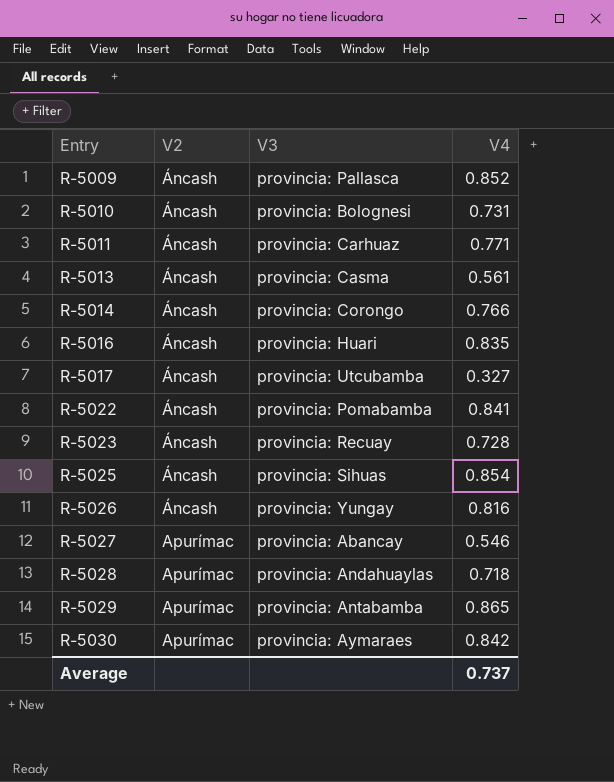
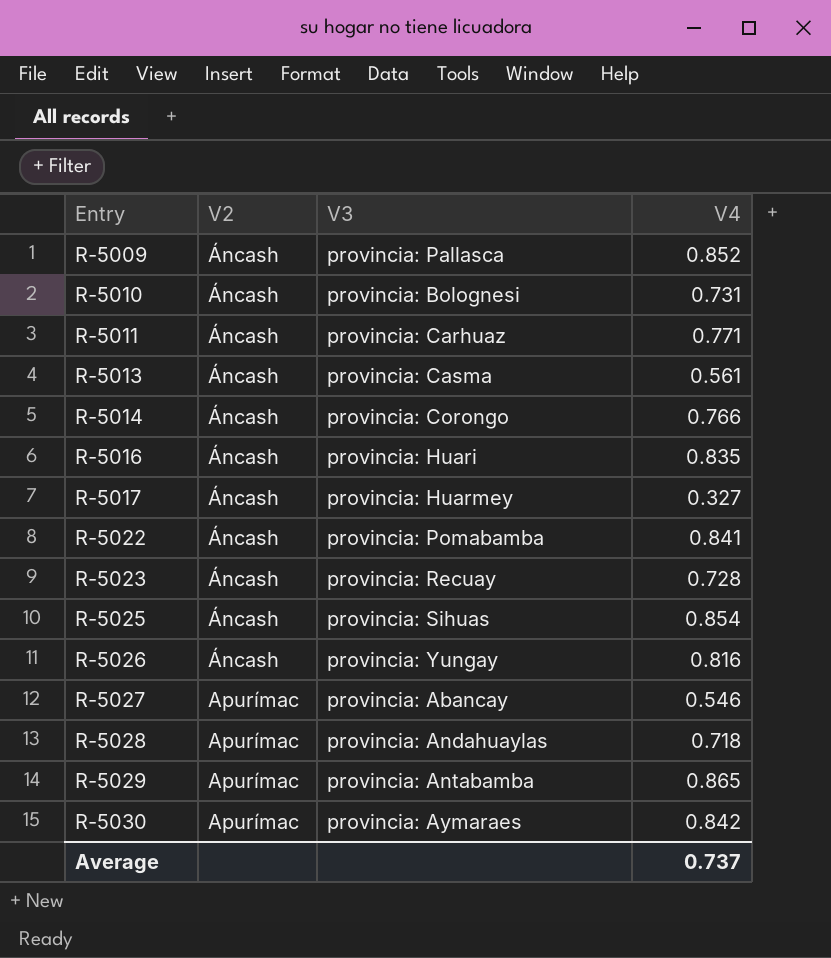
R-5017 | V3: provincia: Utcubamba -> provincia: Huarmey

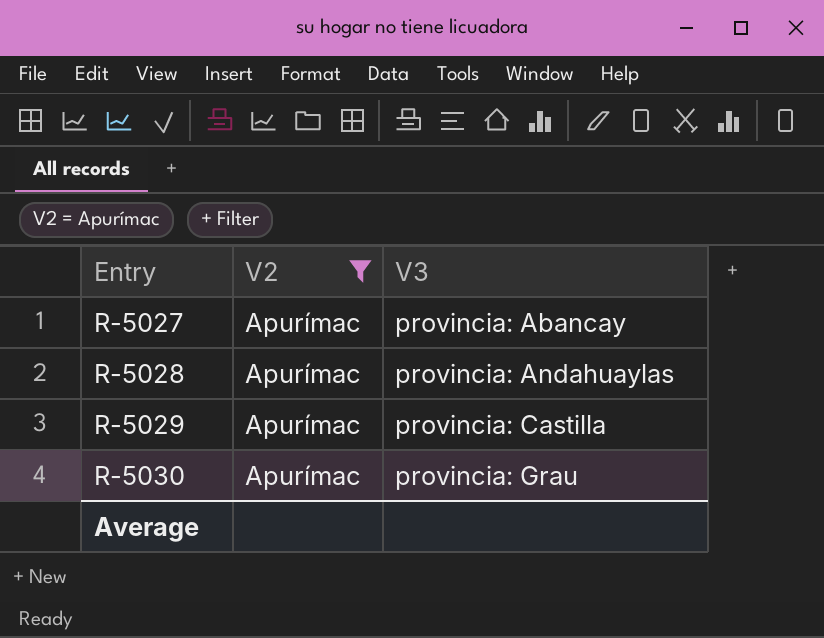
filter: none -> V2 = Apurímac
column V4 | position: 4 -> none
R-5029 | V3: provincia: Antabamba -> provincia: Castilla
R-5030 | V3: provincia: Aymaraes -> provincia: Grau

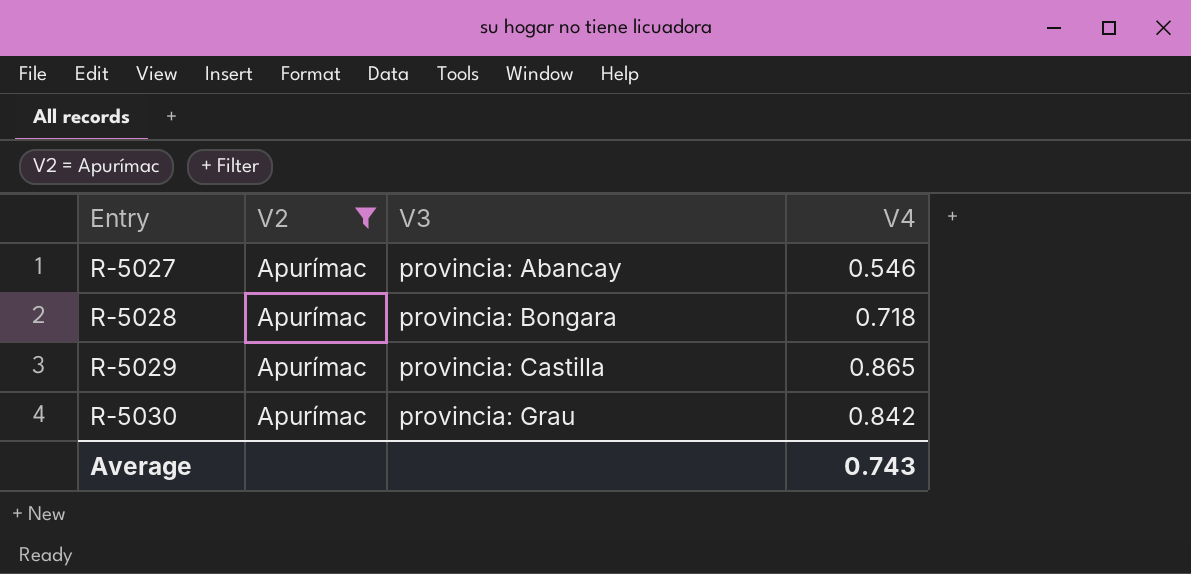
column V4 | position: none -> 4
R-5028 | V3: provincia: Andahuaylas -> provincia: Bongara

